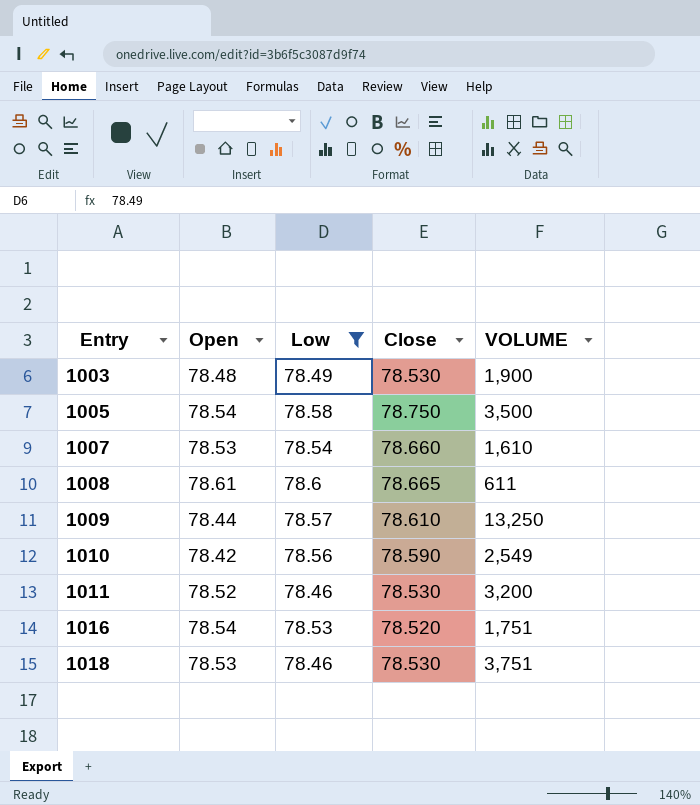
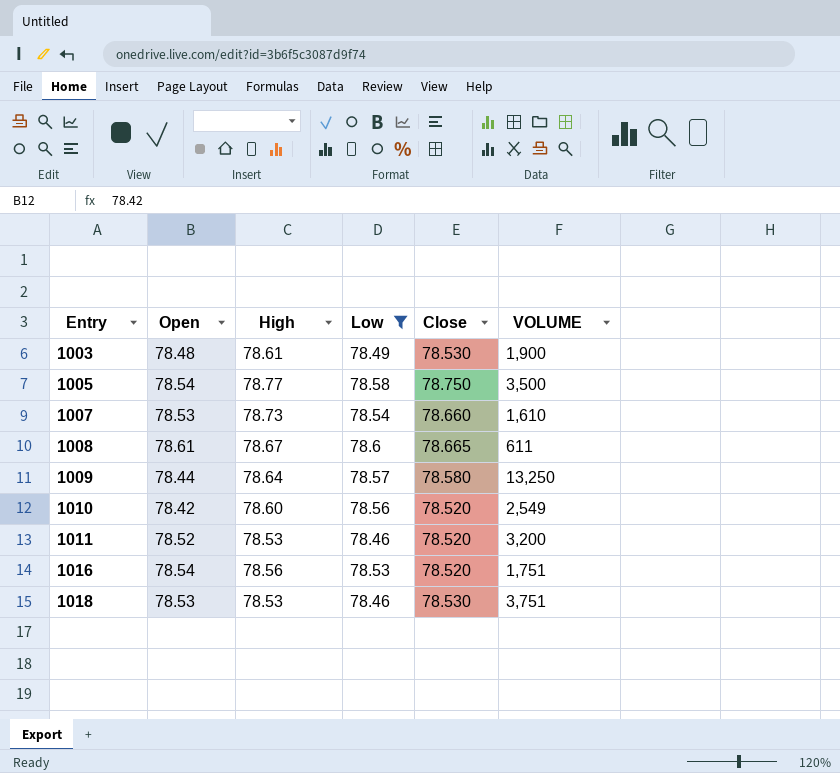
column High | position: none -> 3
1009 | Close: 78.610 -> 78.580
1010 | Close: 78.590 -> 78.520
1011 | Close: 78.530 -> 78.520

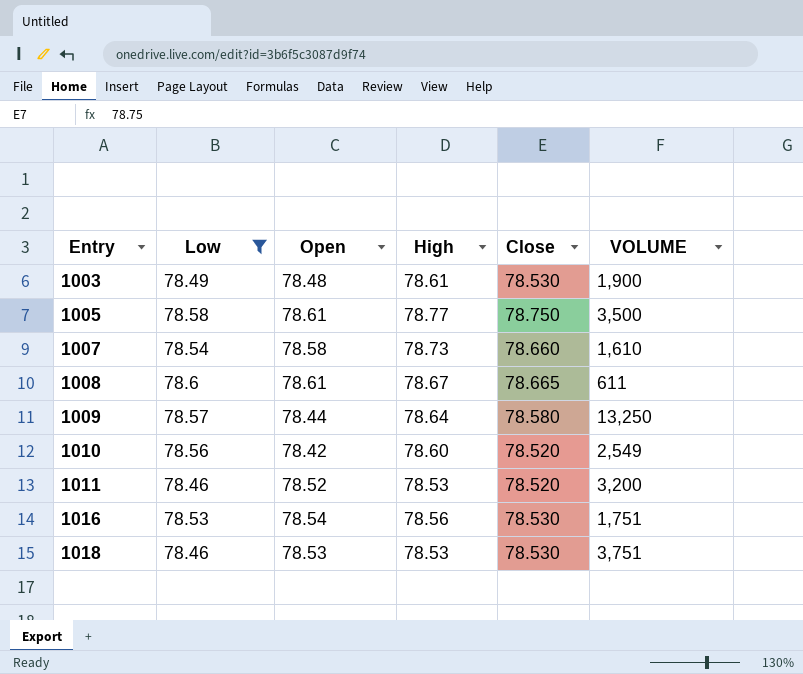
column Low | position: 4 -> 2
1005 | Open: 78.54 -> 78.61
1007 | Open: 78.53 -> 78.58
1016 | Close: 78.520 -> 78.530

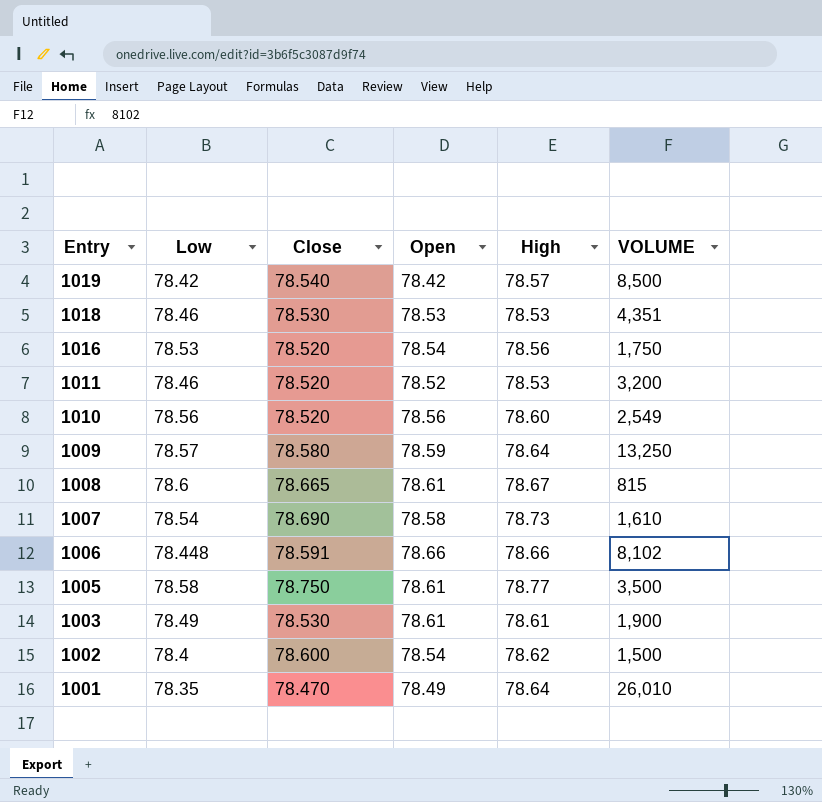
filter: Low >= 78.46 -> none
row order: Entry ascending -> Entry descending
column Close | position: 5 -> 3
1018 | VOLUME: 3,751 -> 4,351
1016 | Close: 78.530 -> 78.520
1016 | VOLUME: 1,751 -> 1,750
1010 | Open: 78.42 -> 78.56
1009 | Open: 78.44 -> 78.59
1008 | VOLUME: 611 -> 815
1007 | Close: 78.660 -> 78.690
1003 | Open: 78.48 -> 78.61

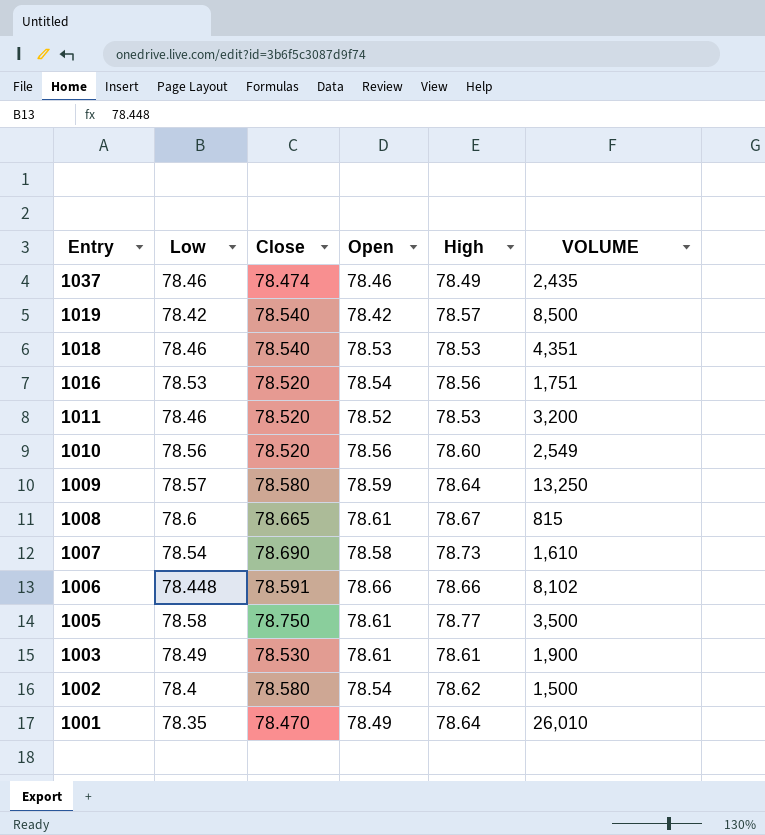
row 1037: none -> 78.46 | 78.474 | 78.46 | 78.49 | 2,435
1018 | Close: 78.530 -> 78.540
1016 | VOLUME: 1,750 -> 1,751
1002 | Close: 78.600 -> 78.580

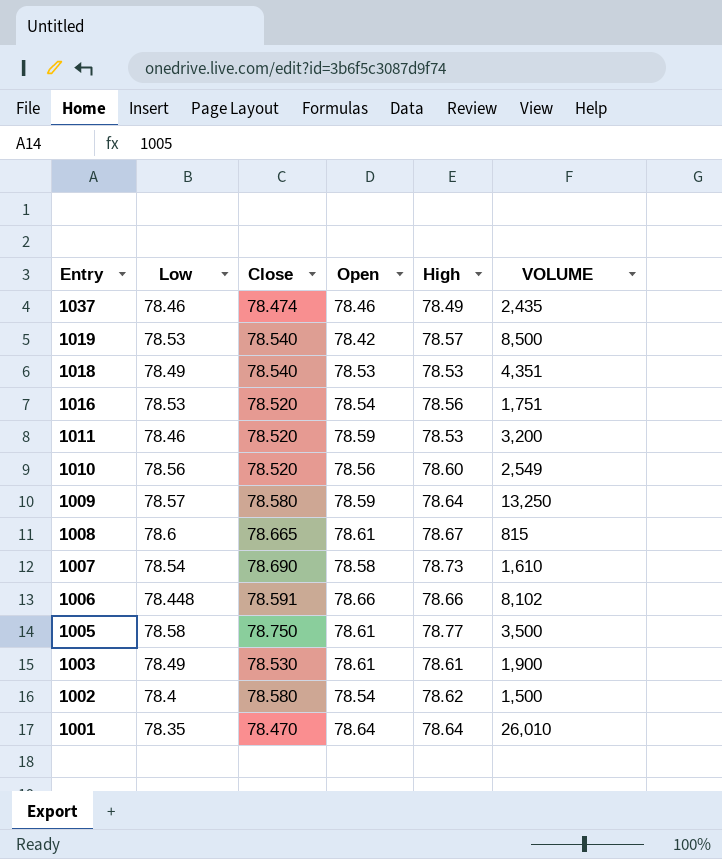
1019 | Low: 78.42 -> 78.53
1018 | Low: 78.46 -> 78.49
1011 | Open: 78.52 -> 78.59
1001 | Open: 78.49 -> 78.64

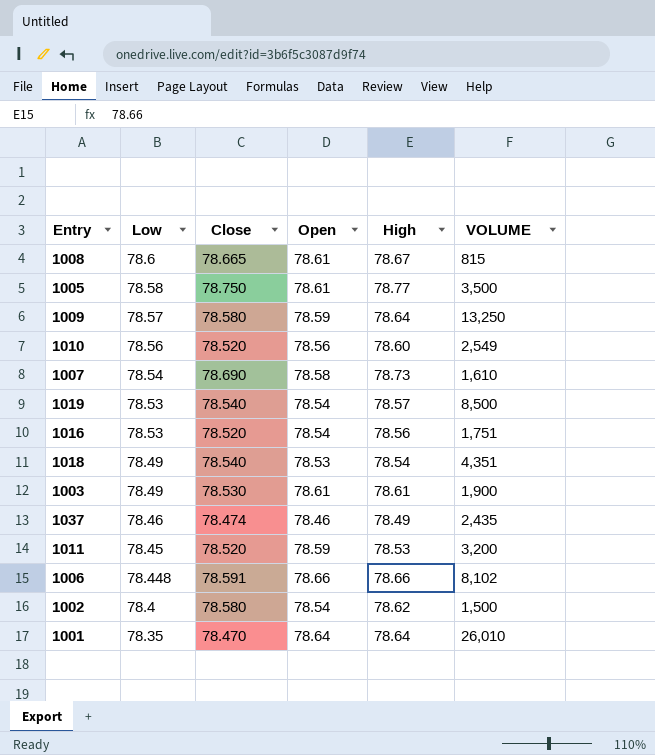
row order: Entry descending -> Low descending
1019 | Open: 78.42 -> 78.54
1018 | High: 78.53 -> 78.54
1011 | Low: 78.46 -> 78.45

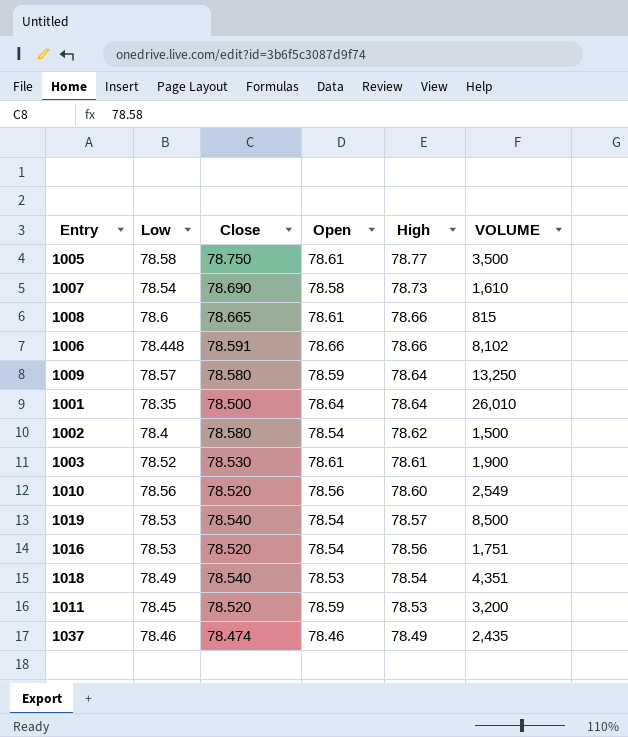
row order: Low descending -> High descending
1008 | High: 78.67 -> 78.66
1001 | Close: 78.470 -> 78.500
1003 | Low: 78.49 -> 78.52

